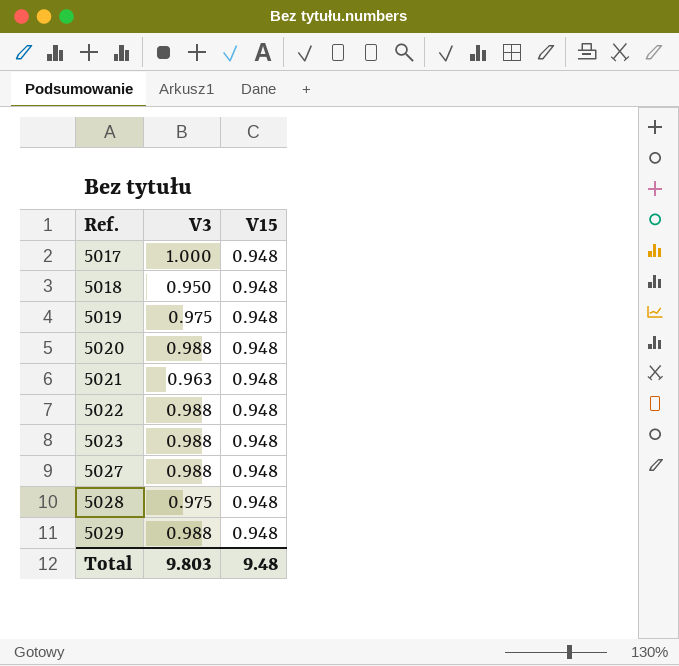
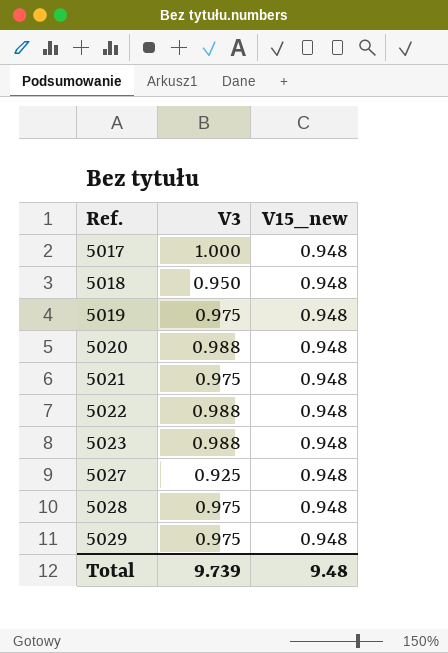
column name: V15 -> V15_new
5021 | V3: 0.963 -> 0.975
5027 | V3: 0.988 -> 0.925
5029 | V3: 0.988 -> 0.975
Total | V3: 9.803 -> 9.739

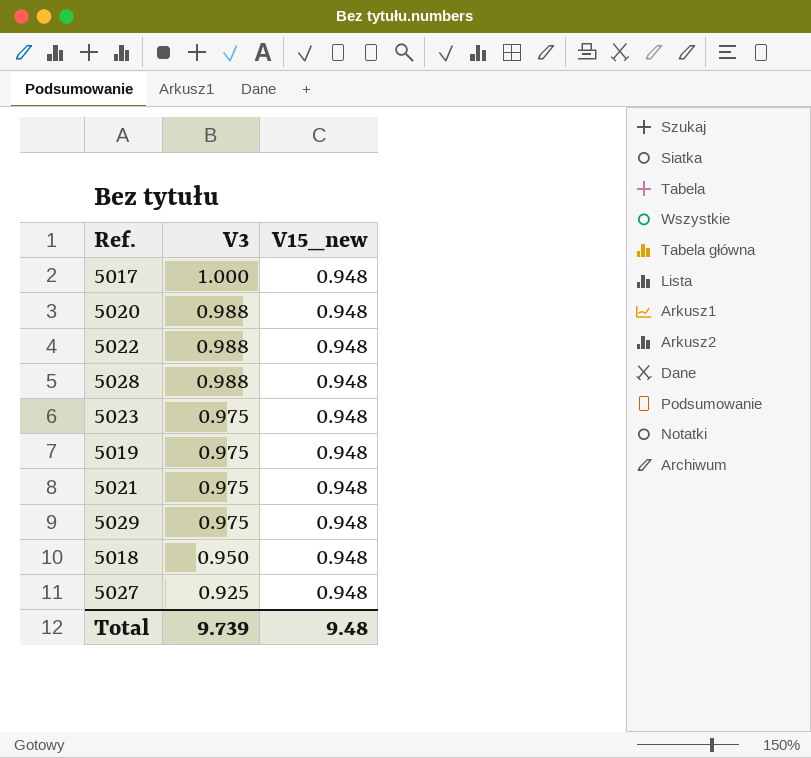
row order: Ref. ascending -> V3 descending
5028 | V3: 0.975 -> 0.988
5023 | V3: 0.988 -> 0.975

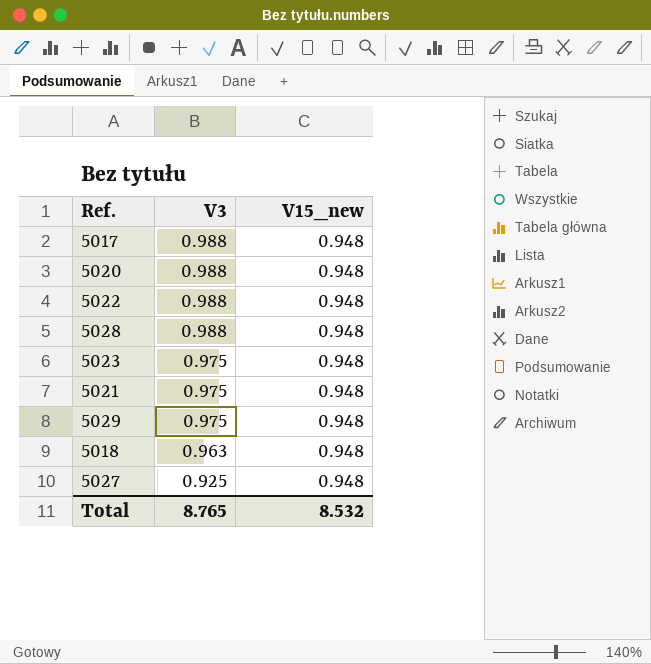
row 5019: 0.975 | 0.948 -> none
5017 | V3: 1.000 -> 0.988
5018 | V3: 0.950 -> 0.963
Total | V3: 9.739 -> 8.765
Total | V15_new: 9.48 -> 8.532

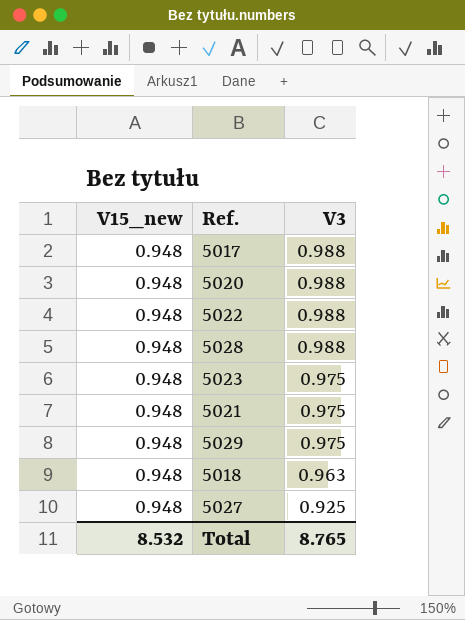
column V15_new | position: 3 -> 1

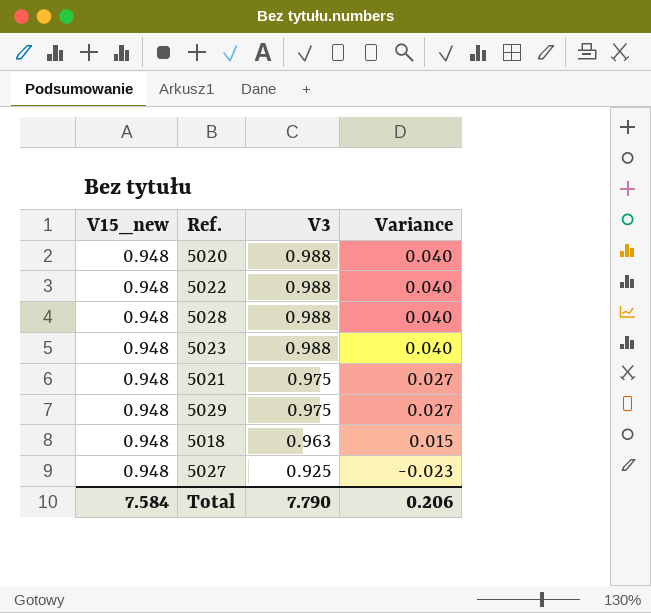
column Variance | formula: none -> [V3] - [V15_new]
row 5017: 0.948 | 0.988 -> none
5023 | V3: 0.975 -> 0.988
Total | V15_new: 8.532 -> 7.584
Total | V3: 8.765 -> 7.790

